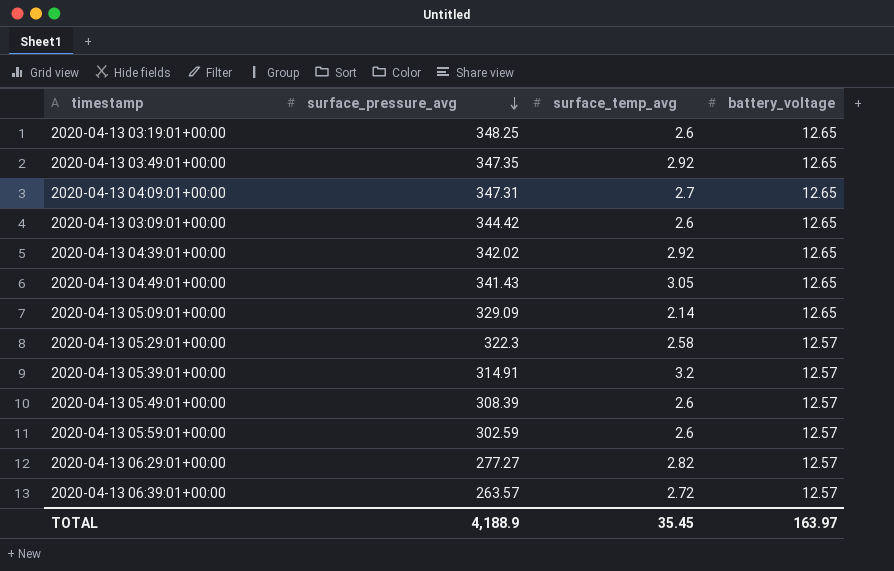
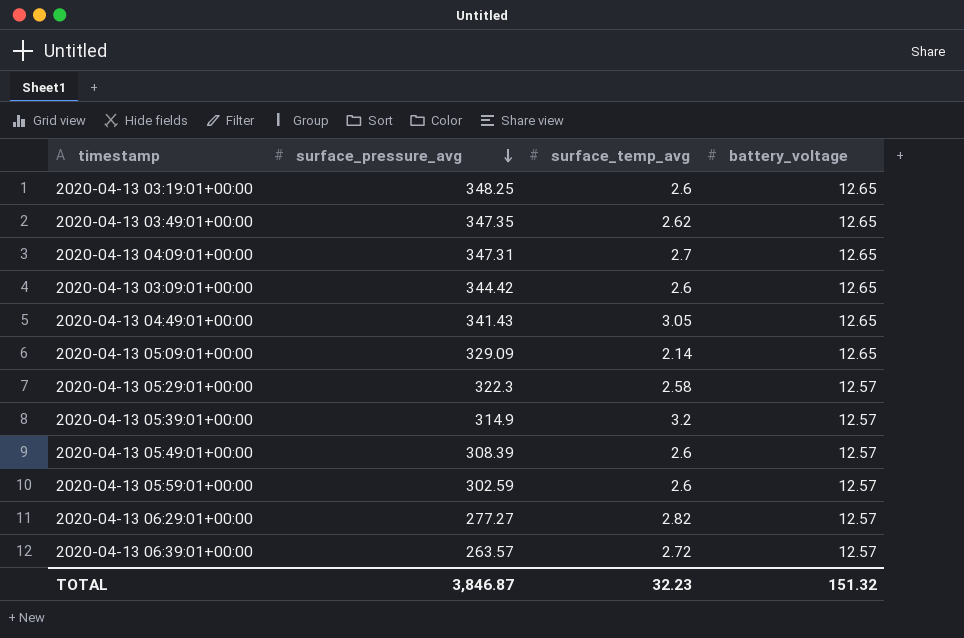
row 2020-04-13 04:39:01+00:00: 342.02 | 2.92 | 12.65 -> none
2020-04-13 03:49:01+00:00 | surface_temp_avg: 2.92 -> 2.62
2020-04-13 05:39:01+00:00 | surface_pressure_avg: 314.91 -> 314.9
TOTAL | surface_pressure_avg: 4,188.9 -> 3,846.87
TOTAL | surface_temp_avg: 35.45 -> 32.23
TOTAL | battery_voltage: 163.97 -> 151.32

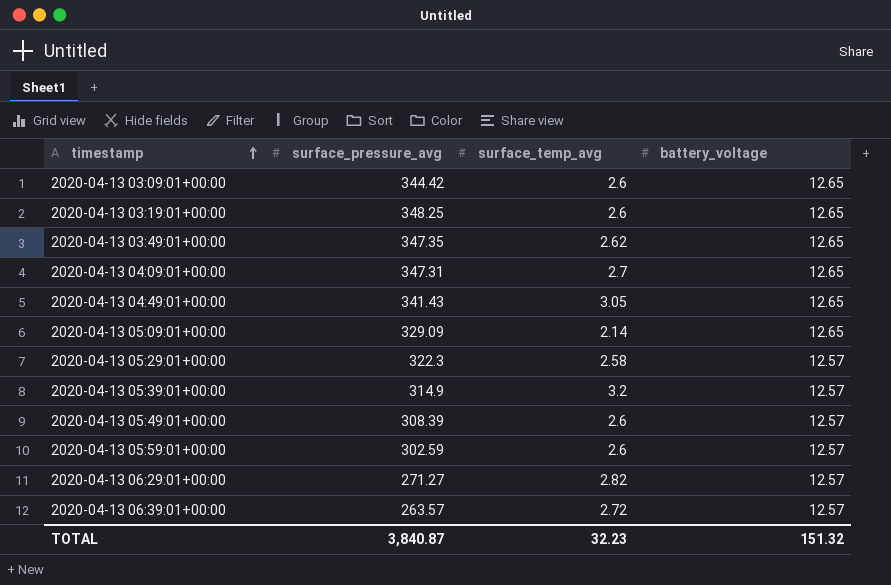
row order: surface_pressure_avg descending -> timestamp ascending
2020-04-13 06:29:01+00:00 | surface_pressure_avg: 277.27 -> 271.27
TOTAL | surface_pressure_avg: 3,846.87 -> 3,840.87

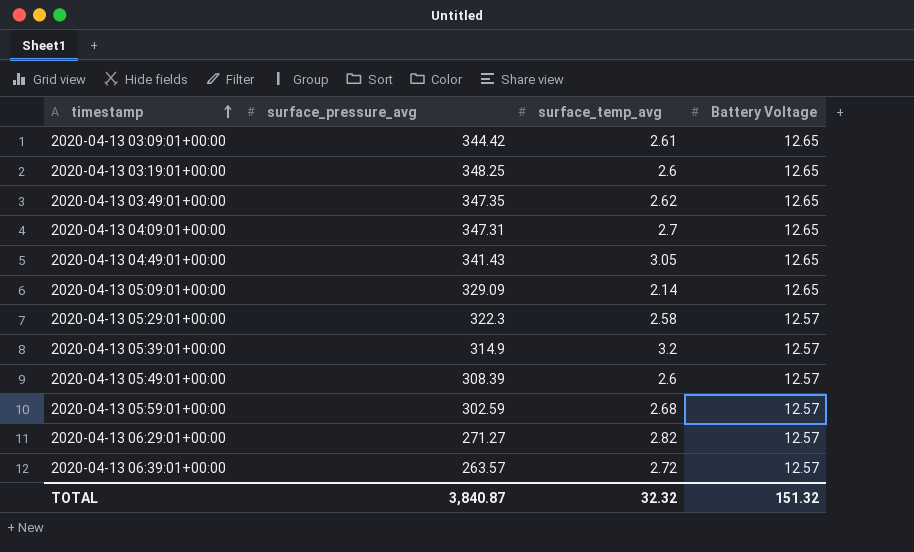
column name: battery_voltage -> Battery Voltage
2020-04-13 03:09:01+00:00 | surface_temp_avg: 2.6 -> 2.61
2020-04-13 05:59:01+00:00 | surface_temp_avg: 2.6 -> 2.68
TOTAL | surface_temp_avg: 32.23 -> 32.32

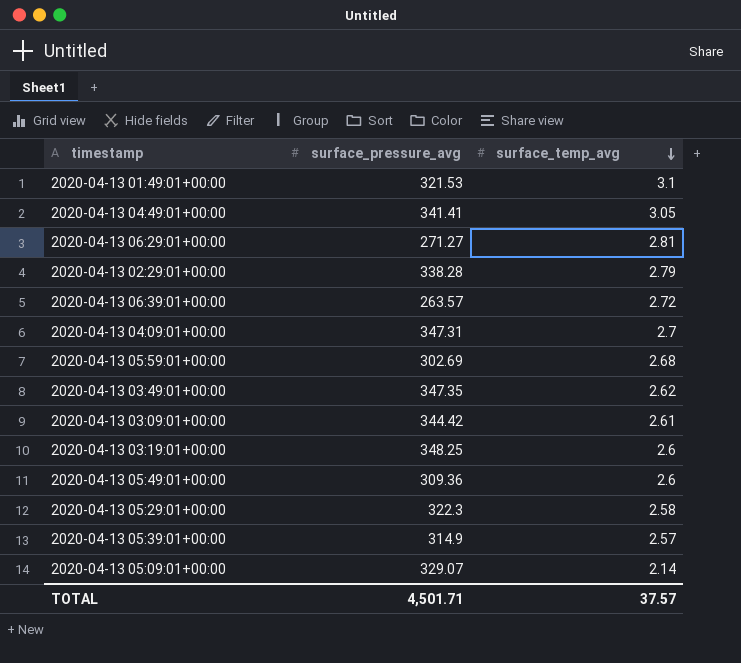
row order: timestamp ascending -> surface_temp_avg descending
column Battery Voltage | position: 4 -> none
row 2020-04-13 01:49:01+00:00: none -> 321.53 | 3.1
2020-04-13 04:49:01+00:00 | surface_pressure_avg: 341.43 -> 341.41
2020-04-13 06:29:01+00:00 | surface_temp_avg: 2.82 -> 2.81
row 2020-04-13 02:29:01+00:00: none -> 338.28 | 2.79
2020-04-13 05:59:01+00:00 | surface_pressure_avg: 302.59 -> 302.69
2020-04-13 05:49:01+00:00 | surface_pressure_avg: 308.39 -> 309.36
2020-04-13 05:39:01+00:00 | surface_temp_avg: 3.2 -> 2.57
2020-04-13 05:09:01+00:00 | surface_pressure_avg: 329.09 -> 329.07
TOTAL | surface_pressure_avg: 3,840.87 -> 4,501.71
TOTAL | surface_temp_avg: 32.32 -> 37.57

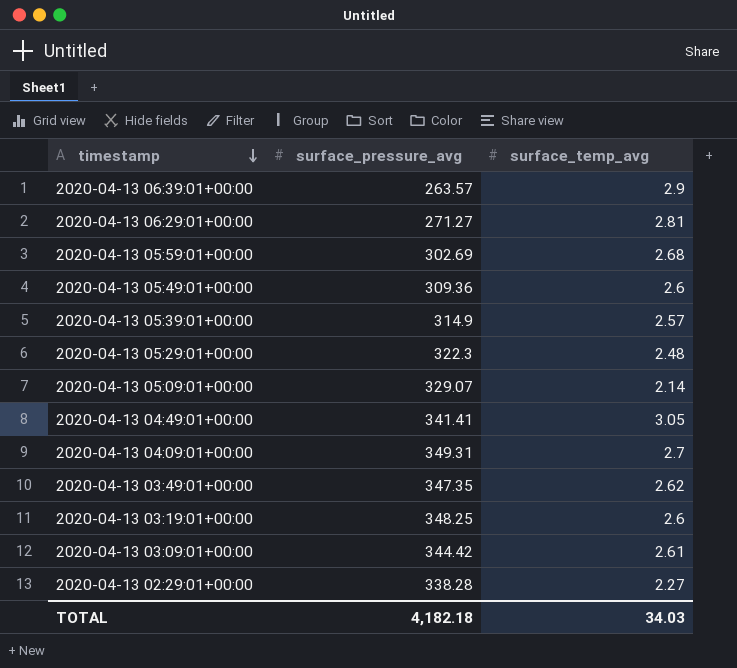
row order: surface_temp_avg descending -> timestamp descending
row 2020-04-13 01:49:01+00:00: 321.53 | 3.1 -> none
2020-04-13 06:39:01+00:00 | surface_temp_avg: 2.72 -> 2.9
2020-04-13 05:29:01+00:00 | surface_temp_avg: 2.58 -> 2.48
2020-04-13 04:09:01+00:00 | surface_pressure_avg: 347.31 -> 349.31
2020-04-13 02:29:01+00:00 | surface_temp_avg: 2.79 -> 2.27
TOTAL | surface_pressure_avg: 4,501.71 -> 4,182.18
TOTAL | surface_temp_avg: 37.57 -> 34.03

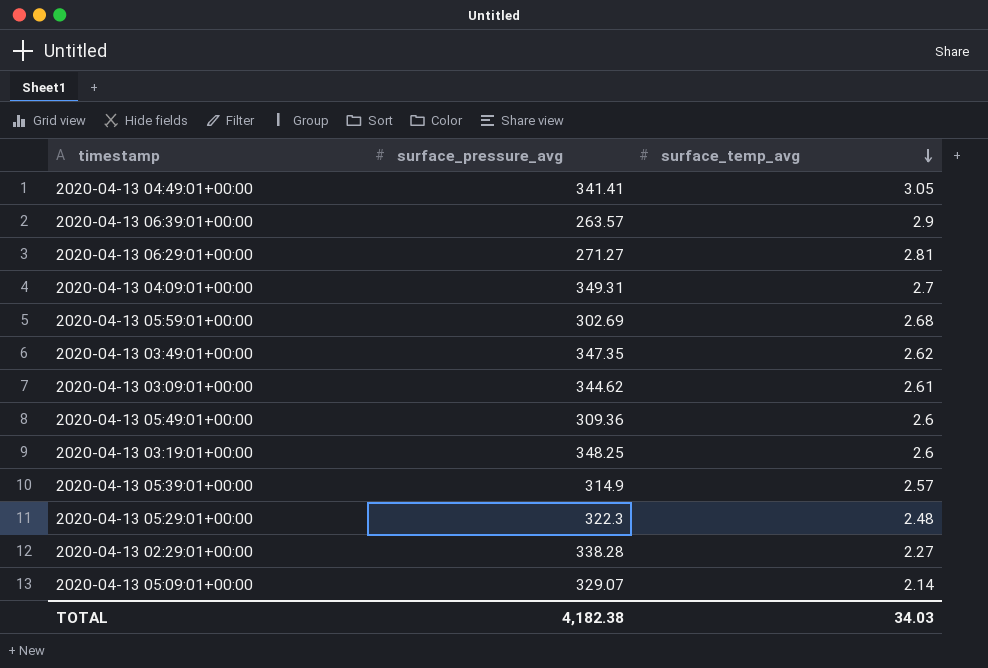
row order: timestamp descending -> surface_temp_avg descending
2020-04-13 03:09:01+00:00 | surface_pressure_avg: 344.42 -> 344.62
TOTAL | surface_pressure_avg: 4,182.18 -> 4,182.38

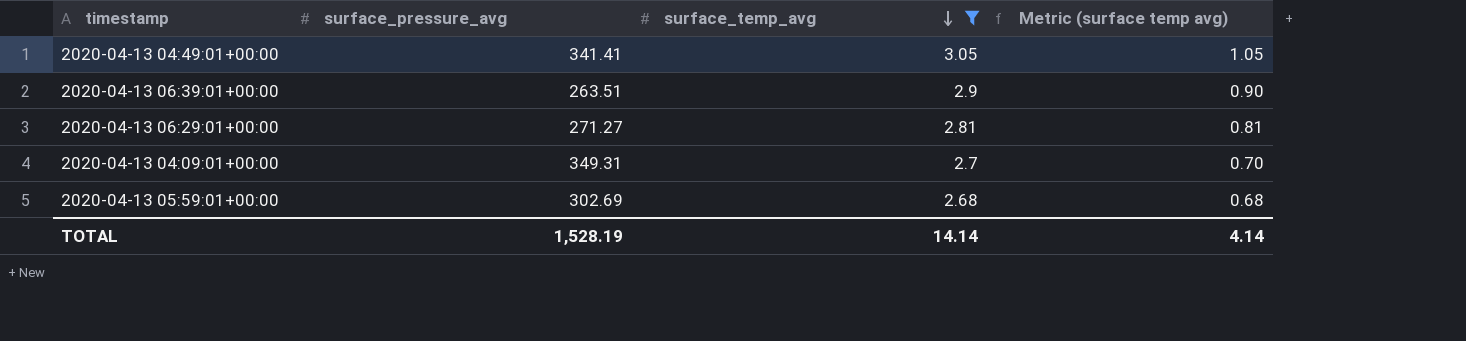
filter: none -> surface_temp_avg >= 2.68
column Metric (surface temp avg) | formula: none -> [surface_temp_avg] - 2
2020-04-13 06:39:01+00:00 | surface_pressure_avg: 263.57 -> 263.51
TOTAL | surface_pressure_avg: 4,182.38 -> 1,528.19
TOTAL | surface_temp_avg: 34.03 -> 14.14

